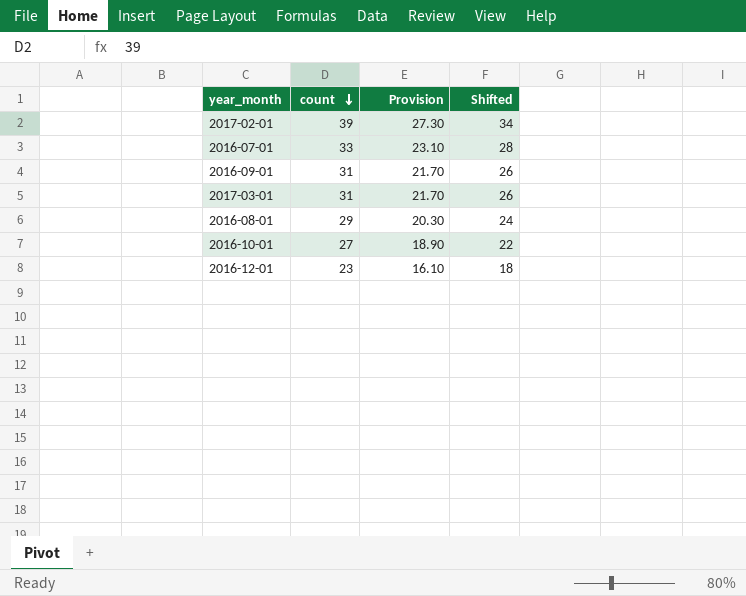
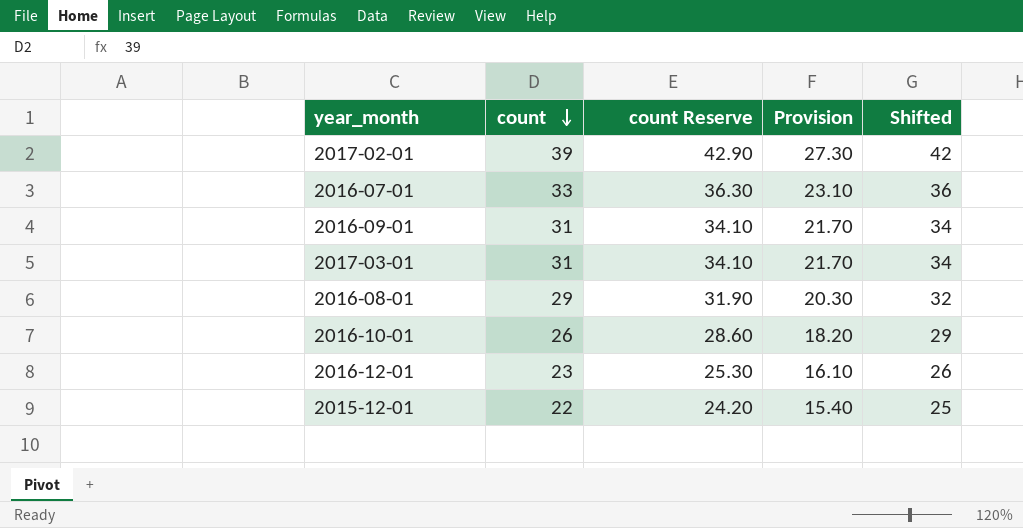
column count Reserve | formula: none -> [count] * 1.1
column Shifted | formula: [count] - 5 -> [count] + 3
2016-10-01 | count: 27 -> 26
2016-10-01 | Provision: 18.90 -> 18.20
row 2015-12-01: none -> 22 | 24.20 | 15.40 | 25

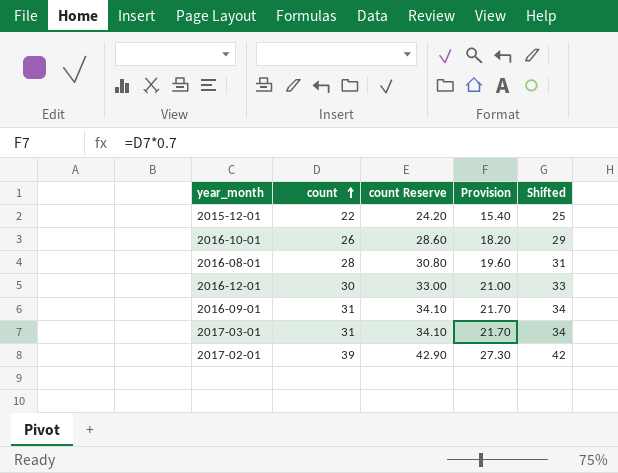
row order: count descending -> count ascending
row 2016-07-01: 33 | 36.30 | 23.10 | 36 -> none
2016-08-01 | count: 29 -> 28
2016-08-01 | count Reserve: 31.90 -> 30.80
2016-08-01 | Provision: 20.30 -> 19.60
2016-08-01 | Shifted: 32 -> 31
2016-12-01 | count: 23 -> 30
2016-12-01 | count Reserve: 25.30 -> 33.00
2016-12-01 | Provision: 16.10 -> 21.00
2016-12-01 | Shifted: 26 -> 33

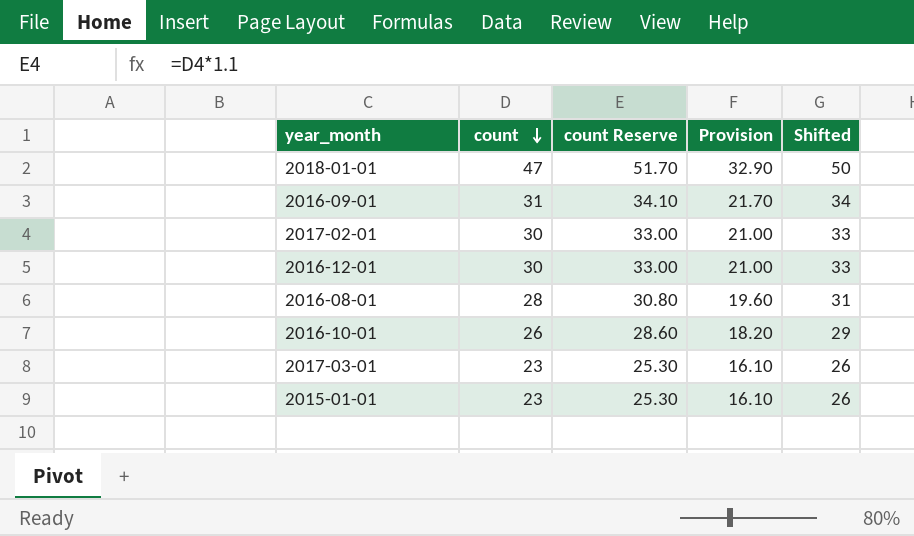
row order: count ascending -> count descending
row 2015-12-01: 22 | 24.20 | 15.40 | 25 -> none
row 2018-01-01: none -> 47 | 51.70 | 32.90 | 50
2017-02-01 | count: 39 -> 30
2017-02-01 | count Reserve: 42.90 -> 33.00
2017-02-01 | Provision: 27.30 -> 21.00
2017-02-01 | Shifted: 42 -> 33
2017-03-01 | count: 31 -> 23
2017-03-01 | count Reserve: 34.10 -> 25.30
2017-03-01 | Provision: 21.70 -> 16.10
2017-03-01 | Shifted: 34 -> 26
row 2015-01-01: none -> 23 | 25.30 | 16.10 | 26

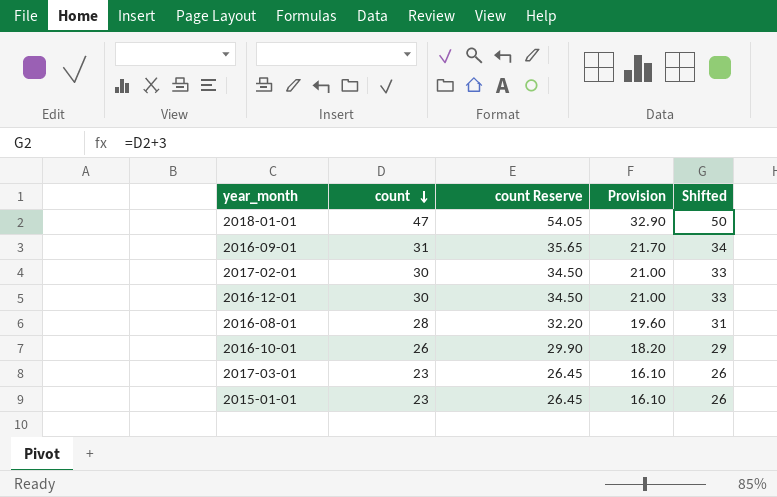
column count Reserve | formula: [count] * 1.1 -> [count] * 1.15

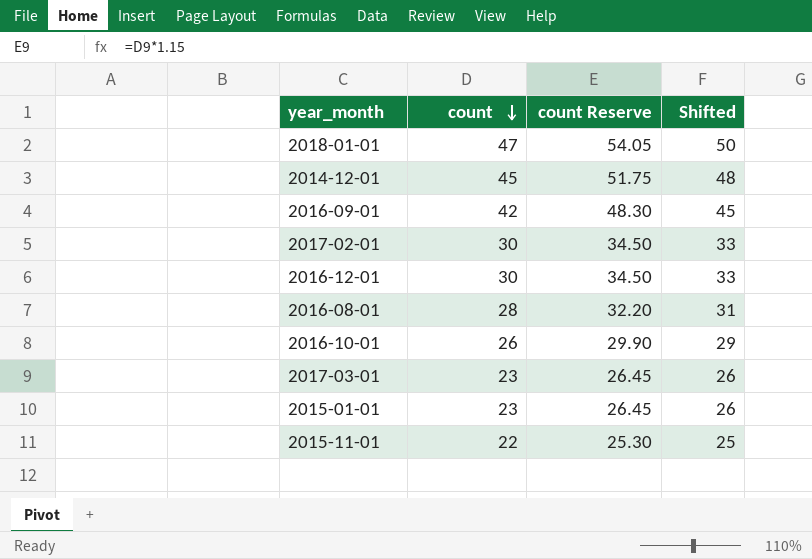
column Provision | formula: [count] * 0.7 -> none
row 2014-12-01: none -> 45 | 51.75 | 48
2016-09-01 | count: 31 -> 42
2016-09-01 | count Reserve: 35.65 -> 48.30
2016-09-01 | Shifted: 34 -> 45
row 2015-11-01: none -> 22 | 25.30 | 25

